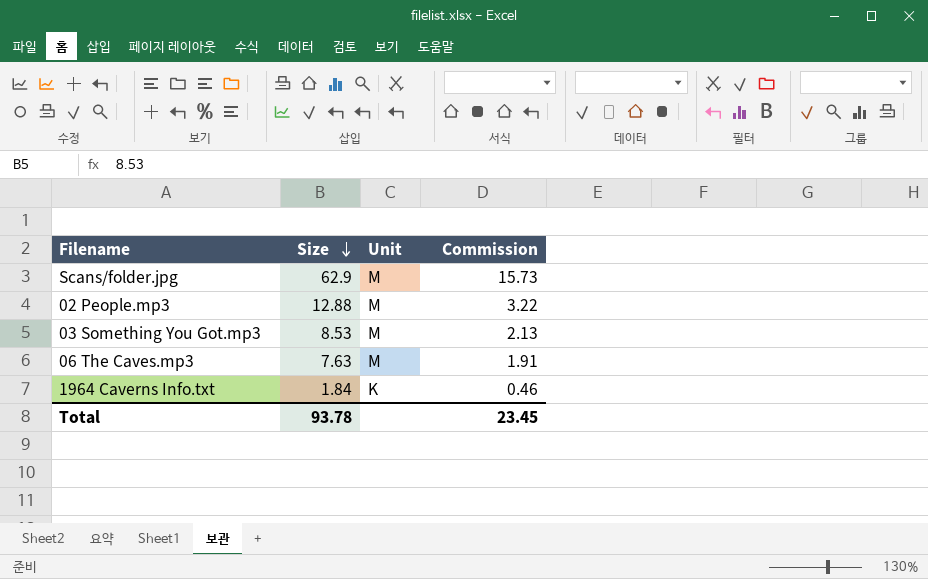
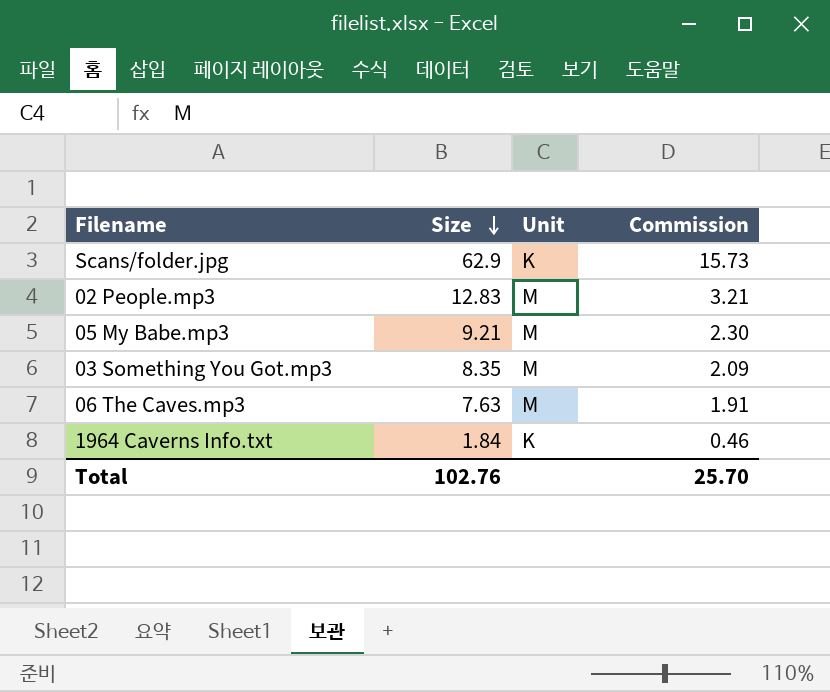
Scans/folder.jpg | Unit: M -> K
02 People.mp3 | Size: 12.88 -> 12.83
02 People.mp3 | Commission: 3.22 -> 3.21
row 05 My Babe.mp3: none -> 9.21 | M | 2.30
03 Something You Got.mp3 | Size: 8.53 -> 8.35
03 Something You Got.mp3 | Commission: 2.13 -> 2.09
Total | Size: 93.78 -> 102.76
Total | Commission: 23.45 -> 25.70

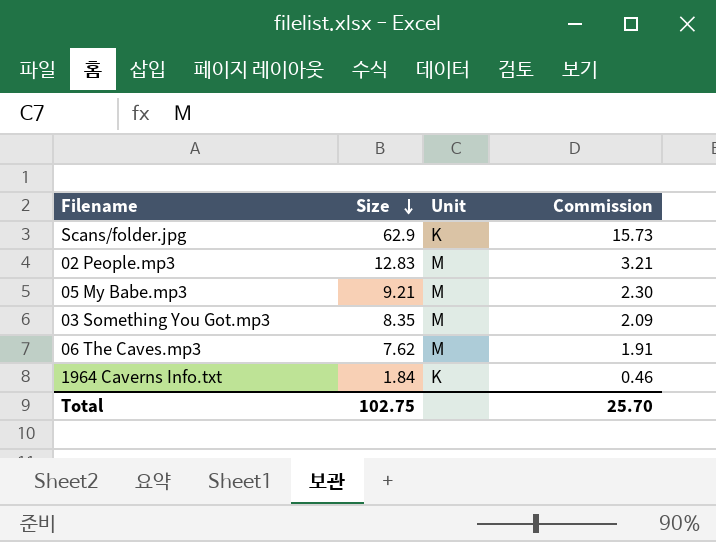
06 The Caves.mp3 | Size: 7.63 -> 7.62
Total | Size: 102.76 -> 102.75

